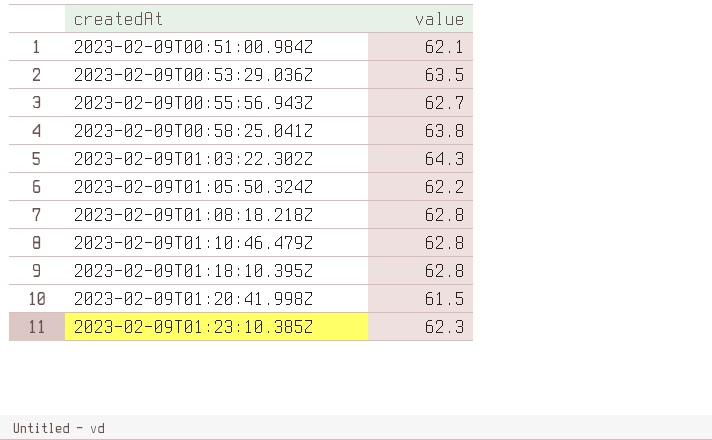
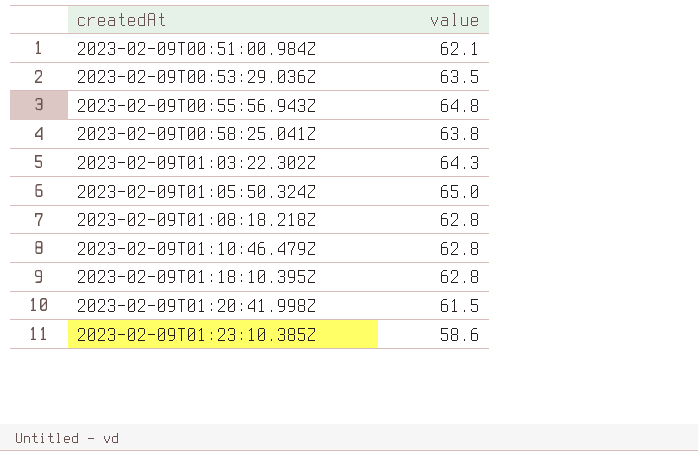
2023-02-09T00:55:56.943Z | value: 62.7 -> 64.8
2023-02-09T01:05:50.324Z | value: 62.2 -> 65.0
2023-02-09T01:23:10.385Z | value: 62.3 -> 58.6

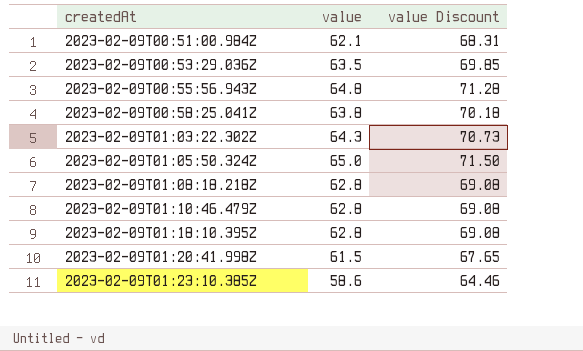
column value Discount | formula: none -> [value] * 1.1

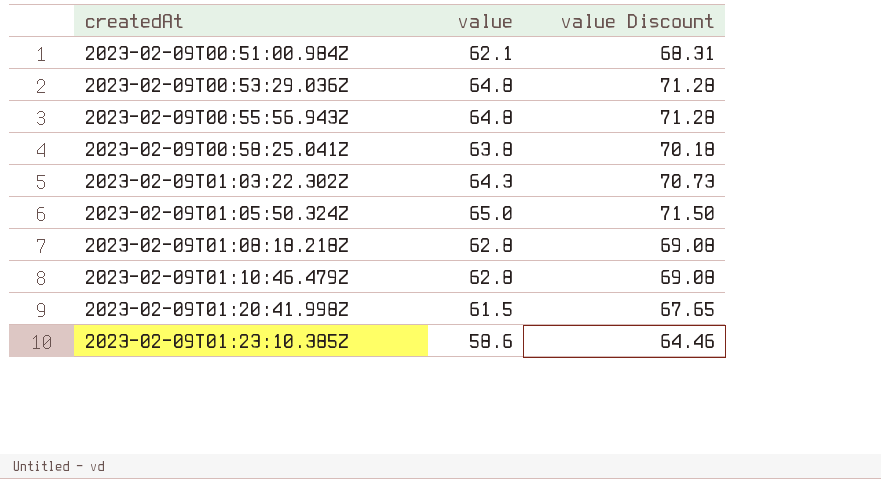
row 2023-02-09T01:18:10.395Z: 62.8 | 69.08 -> none
2023-02-09T00:53:29.036Z | value: 63.5 -> 64.8
2023-02-09T00:53:29.036Z | value Discount: 69.85 -> 71.28

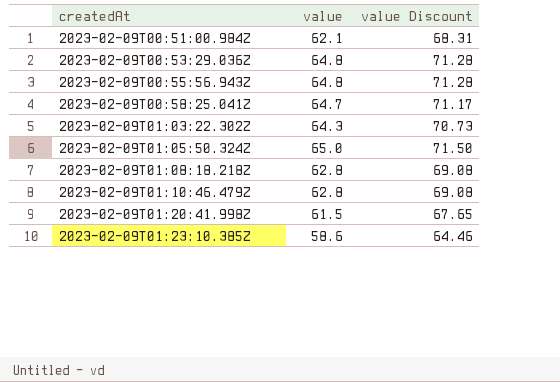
2023-02-09T00:58:25.041Z | value: 63.8 -> 64.7
2023-02-09T00:58:25.041Z | value Discount: 70.18 -> 71.17

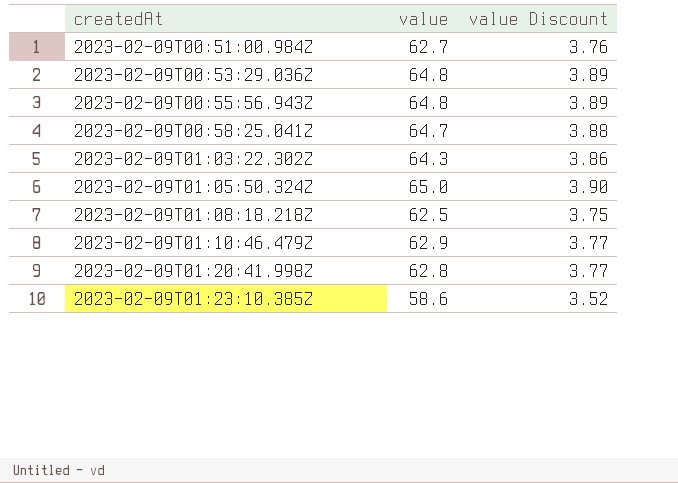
column value Discount | formula: [value] * 1.1 -> [value] * 0.06
2023-02-09T00:51:00.984Z | value: 62.1 -> 62.7
2023-02-09T01:08:18.218Z | value: 62.8 -> 62.5
2023-02-09T01:10:46.479Z | value: 62.8 -> 62.9
2023-02-09T01:20:41.998Z | value: 61.5 -> 62.8

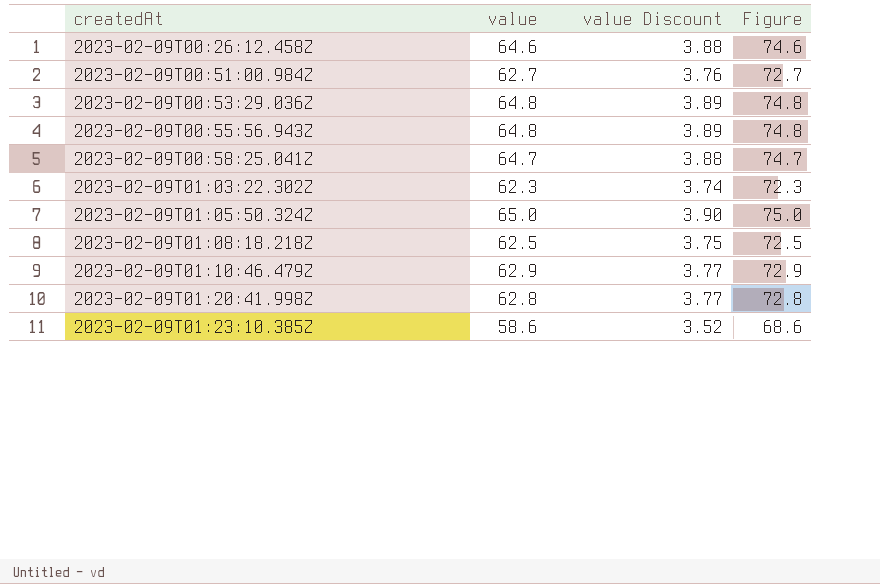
column Figure | formula: none -> [value] + 10
row 2023-02-09T00:26:12.458Z: none -> 64.6 | 3.88 | 74.6
2023-02-09T01:03:22.302Z | value: 64.3 -> 62.3
2023-02-09T01:03:22.302Z | value Discount: 3.86 -> 3.74

